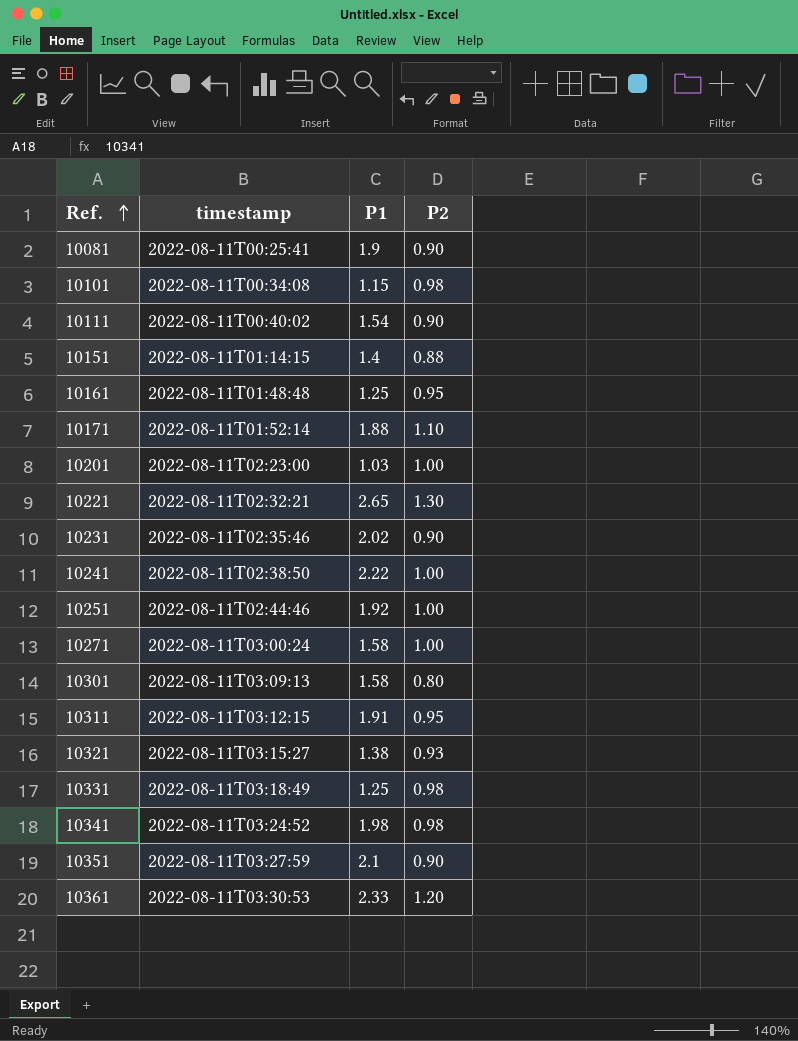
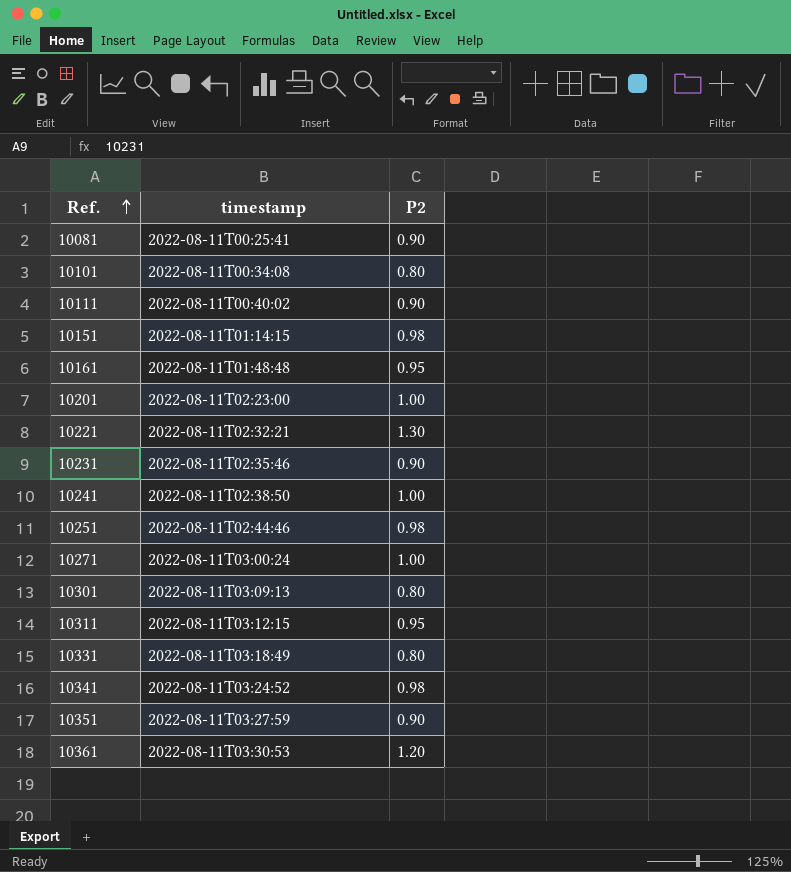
column P1 | position: 3 -> none
row 10171: 2022-08-11T01:52:14 | 1.88 | 1.10 -> none
row 10321: 2022-08-11T03:15:27 | 1.38 | 0.93 -> none
10101 | P2: 0.98 -> 0.80
10151 | P2: 0.88 -> 0.98
10251 | P2: 1.00 -> 0.98
10331 | P2: 0.98 -> 0.80

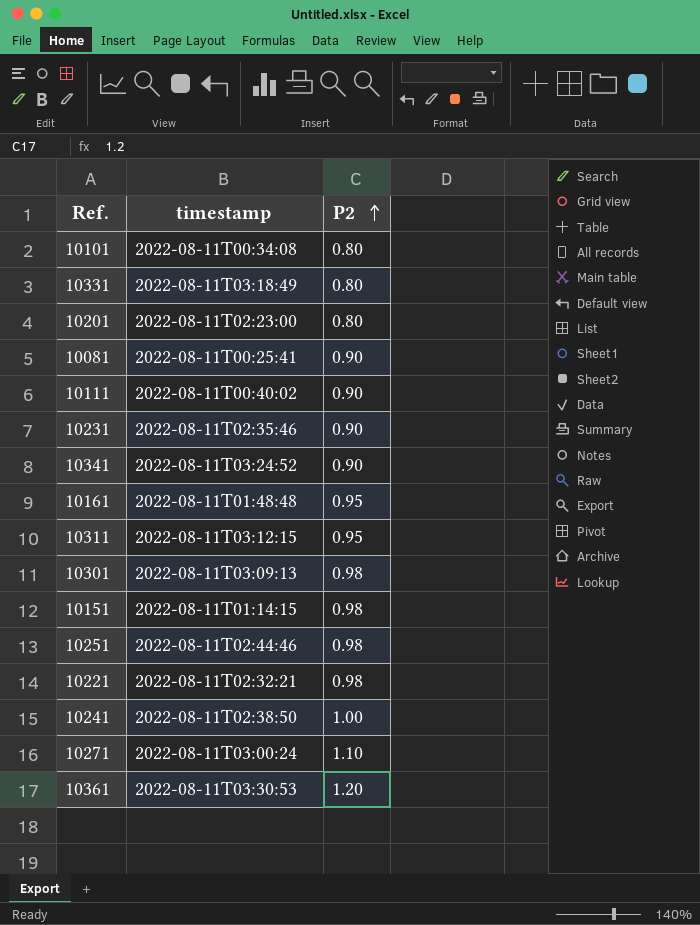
row order: Ref. ascending -> P2 ascending
row 10351: 2022-08-11T03:27:59 | 0.90 -> none
10201 | P2: 1.00 -> 0.80
10341 | P2: 0.98 -> 0.90
10301 | P2: 0.80 -> 0.98
10221 | P2: 1.30 -> 0.98
10271 | P2: 1.00 -> 1.10

